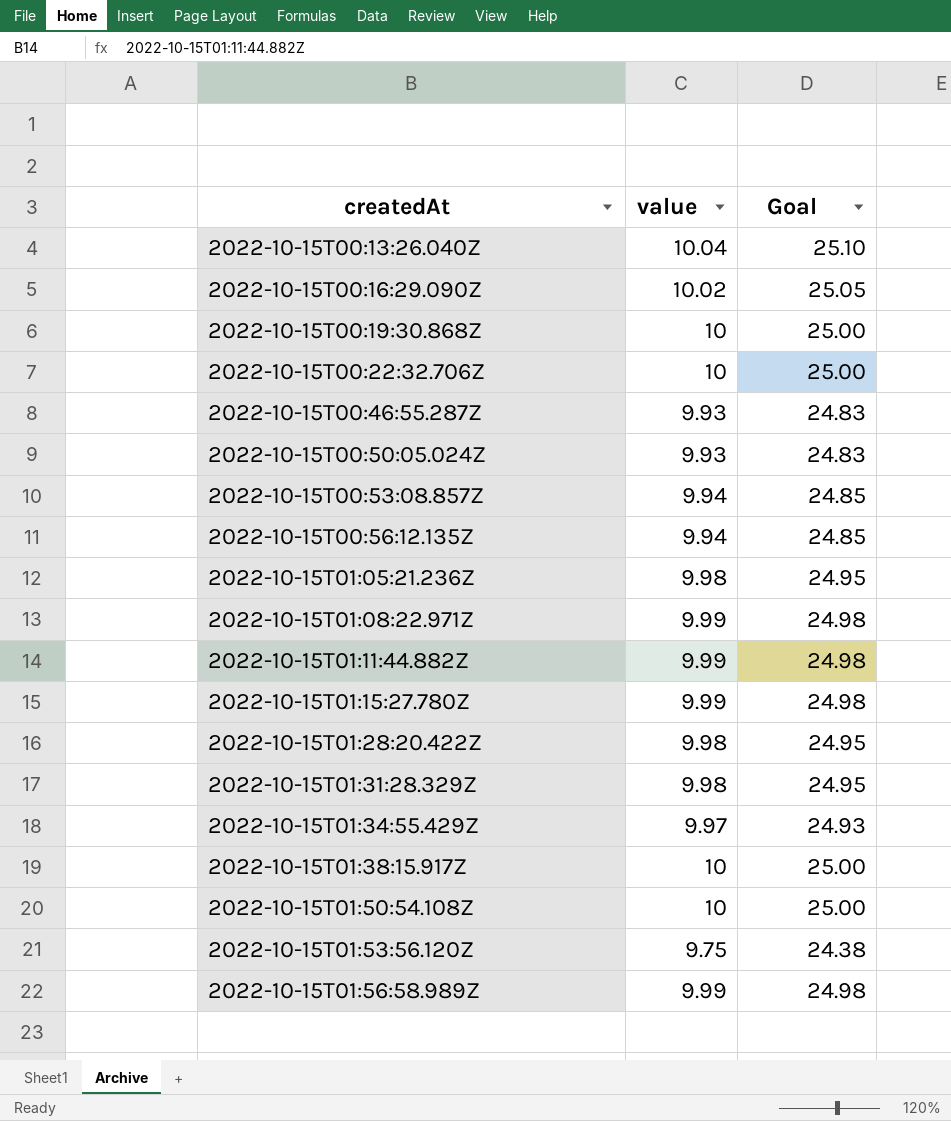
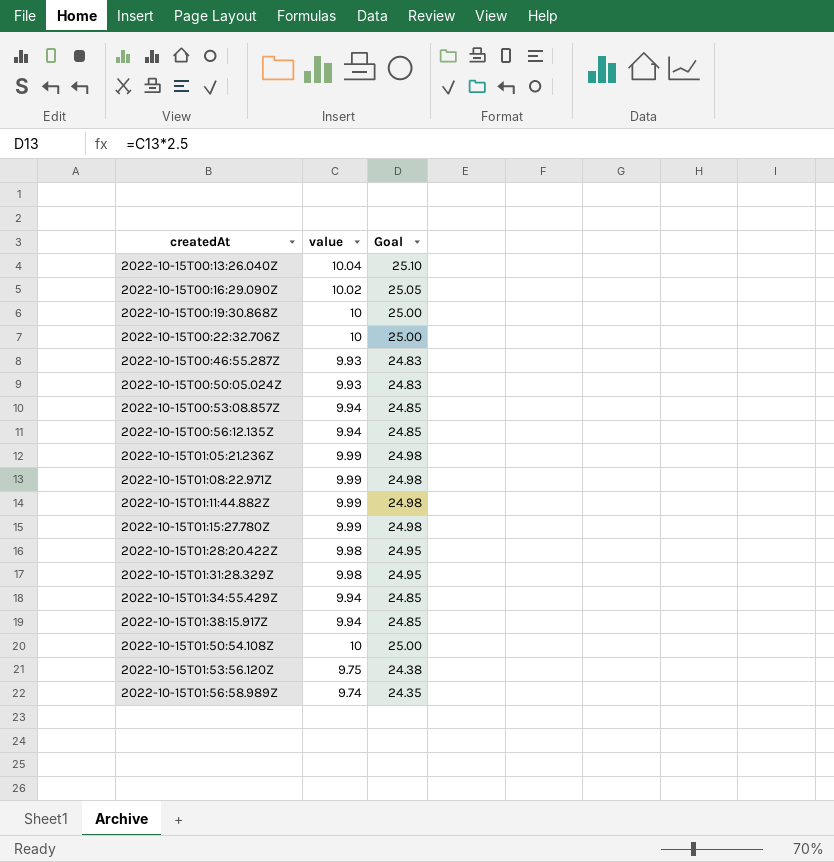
2022-10-15T01:05:21.236Z | value: 9.98 -> 9.99
2022-10-15T01:05:21.236Z | Goal: 24.95 -> 24.98
2022-10-15T01:34:55.429Z | value: 9.97 -> 9.94
2022-10-15T01:34:55.429Z | Goal: 24.93 -> 24.85
2022-10-15T01:38:15.917Z | value: 10 -> 9.94
2022-10-15T01:38:15.917Z | Goal: 25.00 -> 24.85
2022-10-15T01:56:58.989Z | value: 9.99 -> 9.74
2022-10-15T01:56:58.989Z | Goal: 24.98 -> 24.35

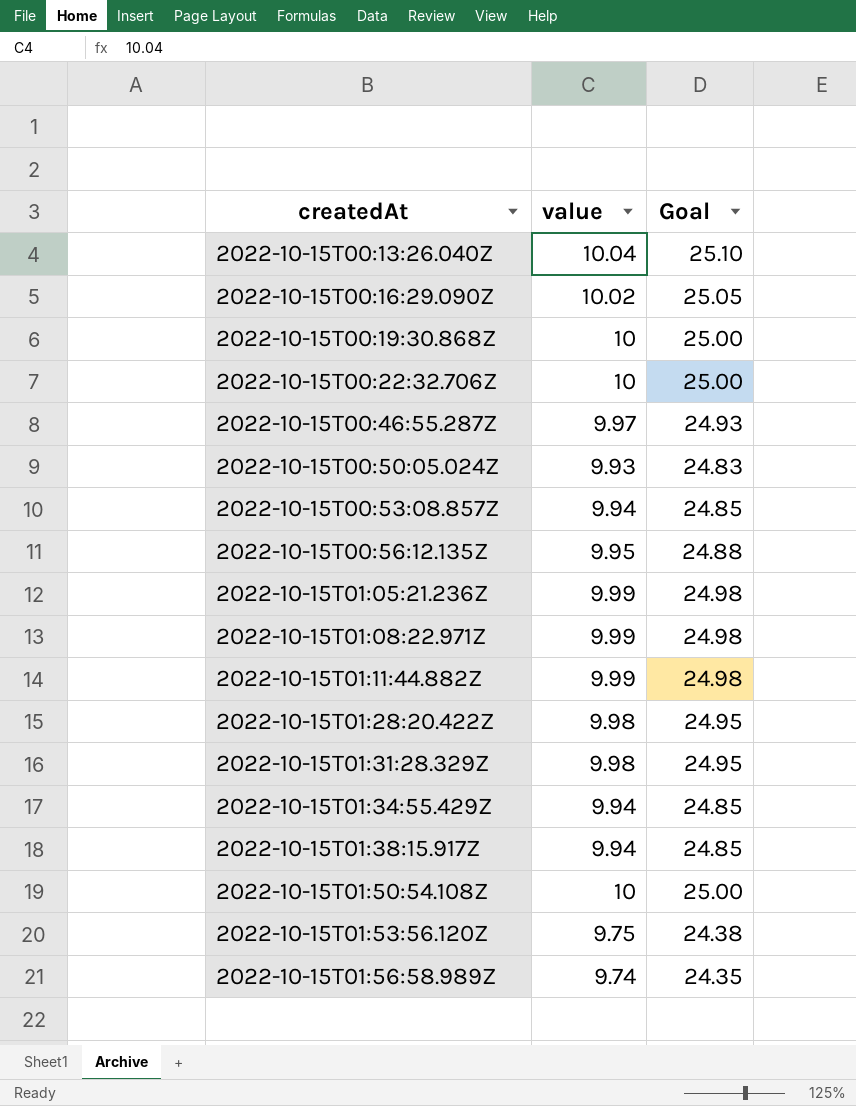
row 2022-10-15T01:15:27.780Z: 9.99 | 24.98 -> none
2022-10-15T00:46:55.287Z | value: 9.93 -> 9.97
2022-10-15T00:46:55.287Z | Goal: 24.83 -> 24.93
2022-10-15T00:56:12.135Z | value: 9.94 -> 9.95
2022-10-15T00:56:12.135Z | Goal: 24.85 -> 24.88

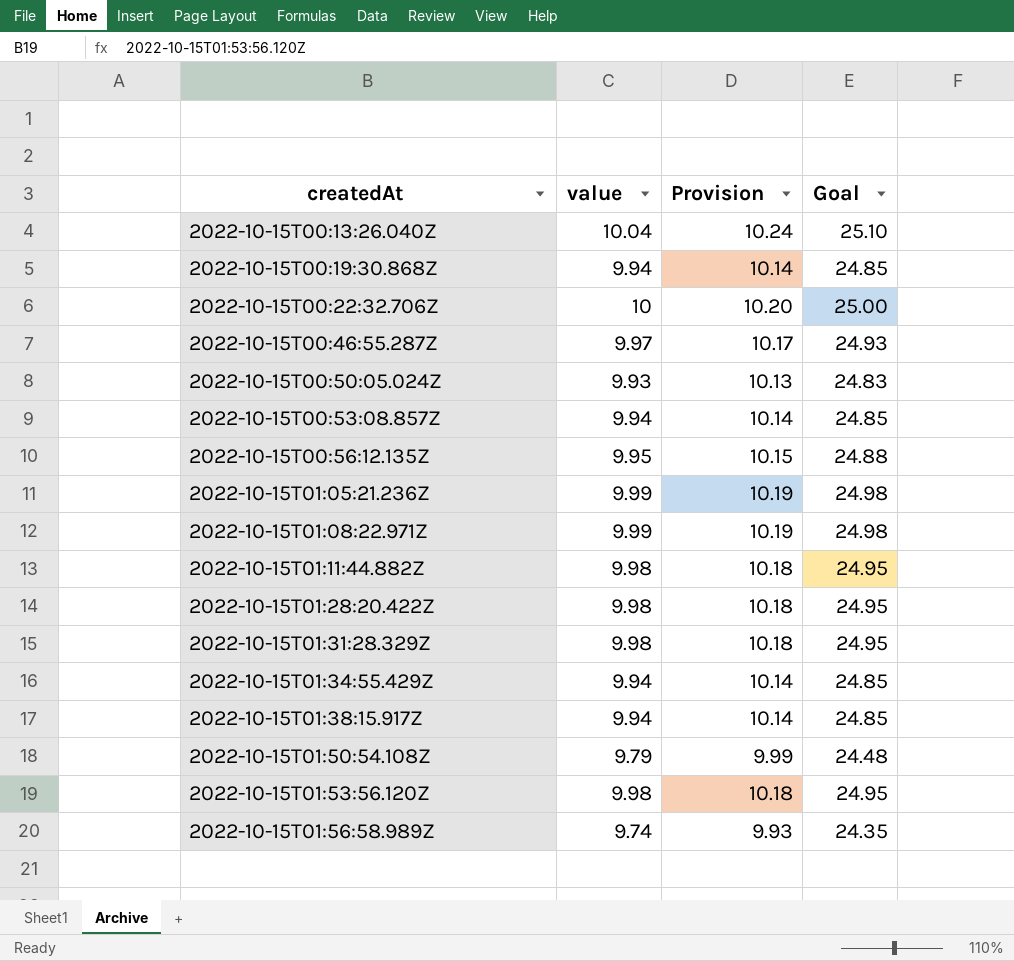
column Provision | formula: none -> [value] * 1.02
row 2022-10-15T00:16:29.090Z: 10.02 | 25.05 -> none
2022-10-15T00:19:30.868Z | value: 10 -> 9.94
2022-10-15T00:19:30.868Z | Goal: 25.00 -> 24.85
2022-10-15T01:11:44.882Z | value: 9.99 -> 9.98
2022-10-15T01:11:44.882Z | Goal: 24.98 -> 24.95
2022-10-15T01:50:54.108Z | value: 10 -> 9.79
2022-10-15T01:50:54.108Z | Goal: 25.00 -> 24.48
2022-10-15T01:53:56.120Z | value: 9.75 -> 9.98
2022-10-15T01:53:56.120Z | Goal: 24.38 -> 24.95

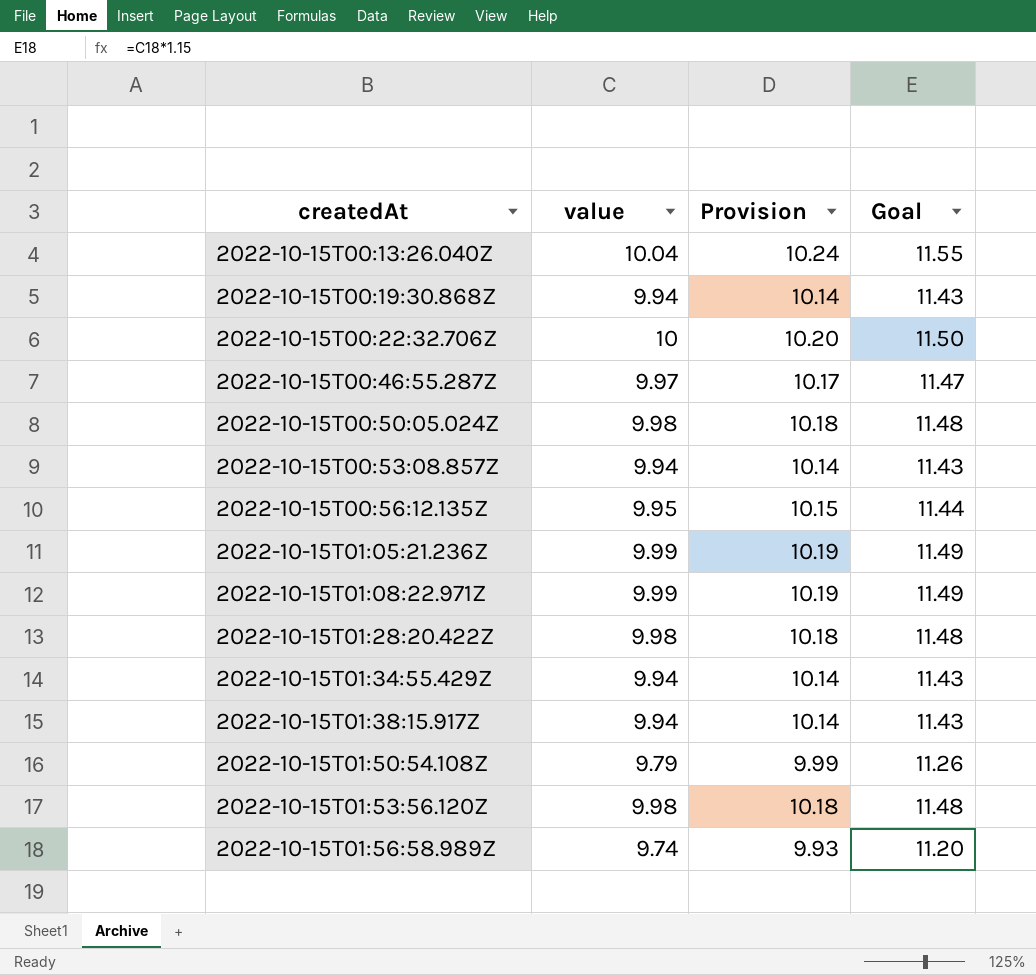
column Goal | formula: [value] * 2.5 -> [value] * 1.15
row 2022-10-15T01:11:44.882Z: 9.98 | 10.18 | 24.95 -> none
row 2022-10-15T01:31:28.329Z: 9.98 | 10.18 | 24.95 -> none
2022-10-15T00:50:05.024Z | value: 9.93 -> 9.98
2022-10-15T00:50:05.024Z | Provision: 10.13 -> 10.18

